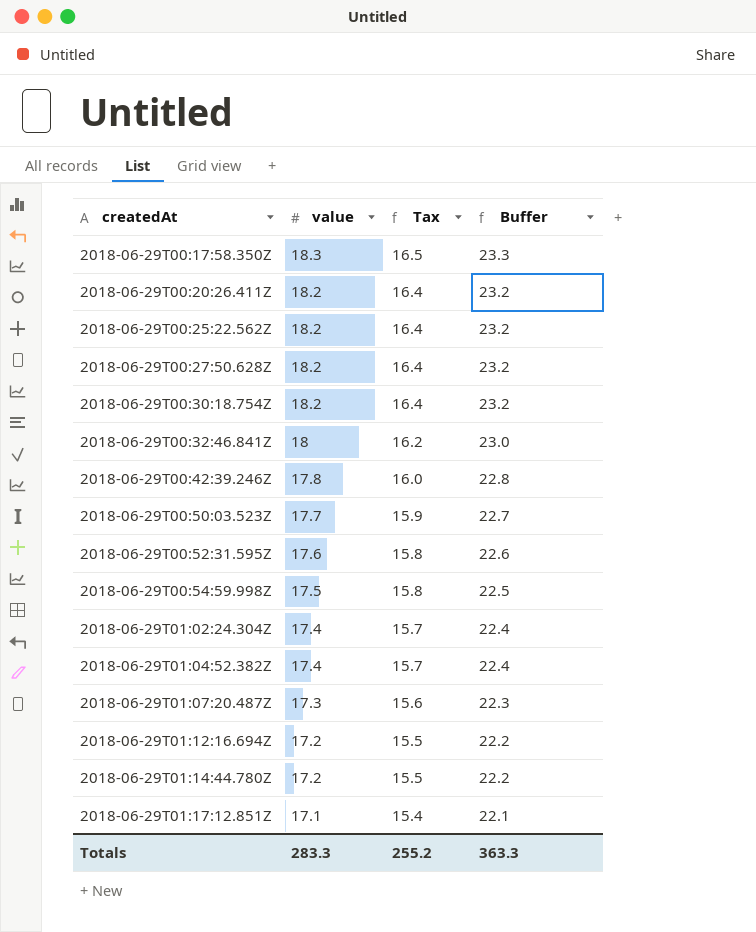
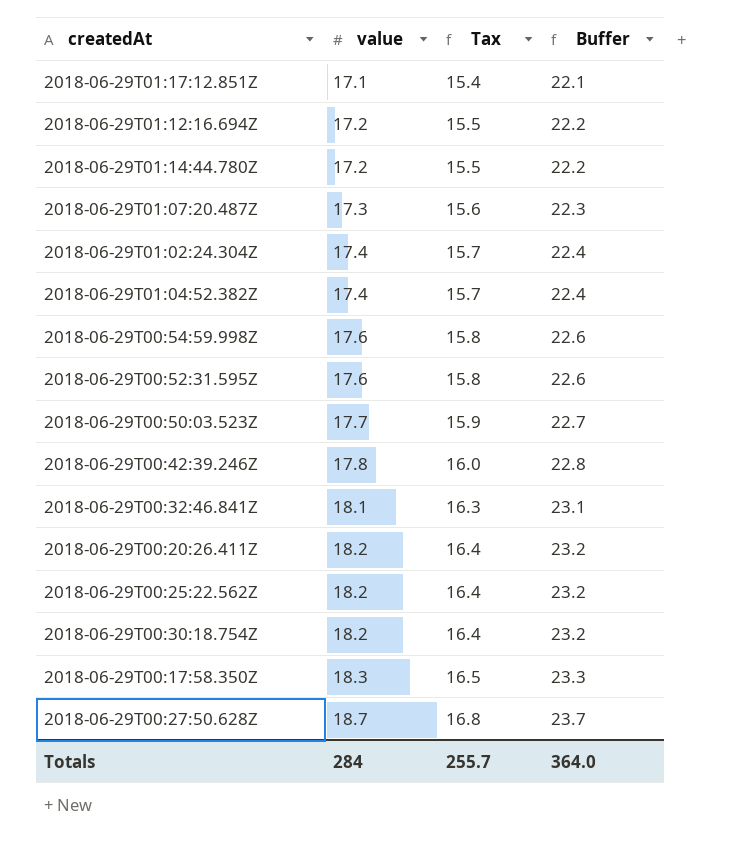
row order: createdAt ascending -> value ascending
2018-06-29T00:54:59.998Z | value: 17.5 -> 17.6
2018-06-29T00:54:59.998Z | Buffer: 22.5 -> 22.6
2018-06-29T00:32:46.841Z | value: 18 -> 18.1
2018-06-29T00:32:46.841Z | Tax: 16.2 -> 16.3
2018-06-29T00:32:46.841Z | Buffer: 23.0 -> 23.1
2018-06-29T00:27:50.628Z | value: 18.2 -> 18.7
2018-06-29T00:27:50.628Z | Tax: 16.4 -> 16.8
2018-06-29T00:27:50.628Z | Buffer: 23.2 -> 23.7
Totals | value: 283.3 -> 284
Totals | Tax: 255.2 -> 255.7
Totals | Buffer: 363.3 -> 364.0

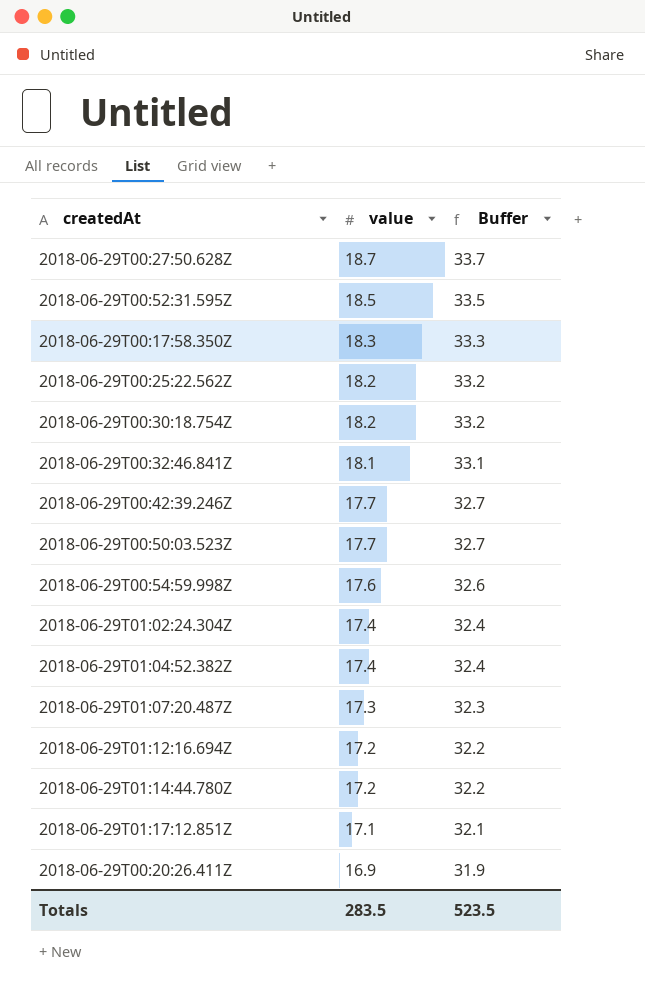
row order: value ascending -> value descending
column Tax | formula: [value] * 0.9 -> none
column Buffer | formula: [value] + 5 -> [value] + 15
2018-06-29T00:52:31.595Z | value: 17.6 -> 18.5
2018-06-29T00:42:39.246Z | value: 17.8 -> 17.7
2018-06-29T00:20:26.411Z | value: 18.2 -> 16.9
Totals | value: 284 -> 283.5
Totals | Buffer: 364.0 -> 523.5

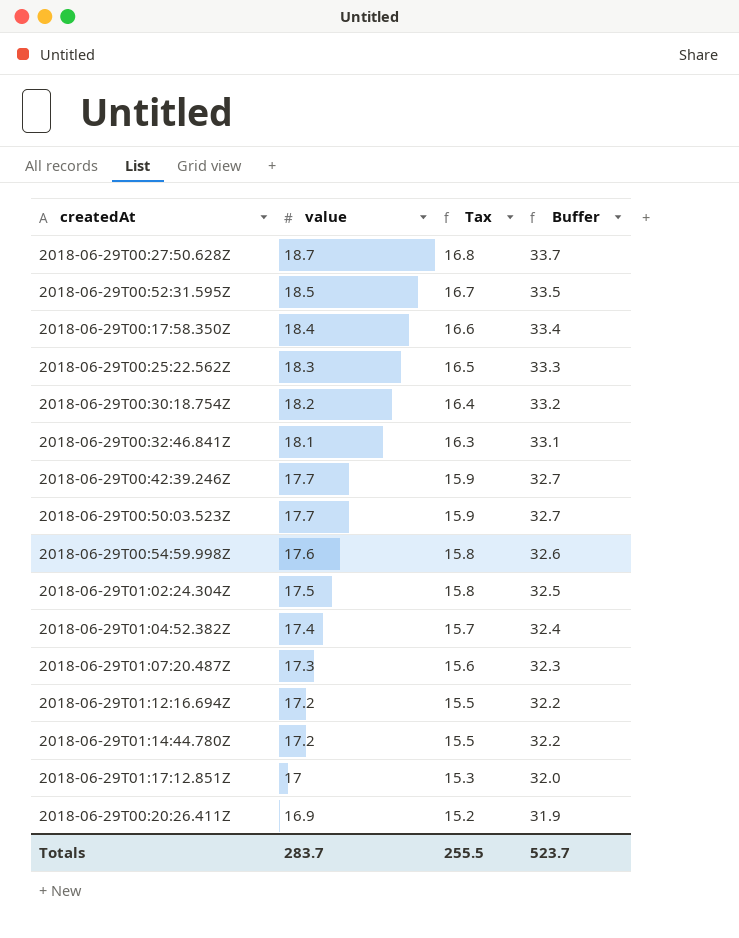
column Tax | formula: none -> [value] * 0.9
2018-06-29T00:17:58.350Z | value: 18.3 -> 18.4
2018-06-29T00:17:58.350Z | Buffer: 33.3 -> 33.4
2018-06-29T00:25:22.562Z | value: 18.2 -> 18.3
2018-06-29T00:25:22.562Z | Buffer: 33.2 -> 33.3
2018-06-29T01:02:24.304Z | value: 17.4 -> 17.5
2018-06-29T01:02:24.304Z | Buffer: 32.4 -> 32.5
2018-06-29T01:17:12.851Z | value: 17.1 -> 17
2018-06-29T01:17:12.851Z | Buffer: 32.1 -> 32.0
Totals | value: 283.5 -> 283.7
Totals | Buffer: 523.5 -> 523.7

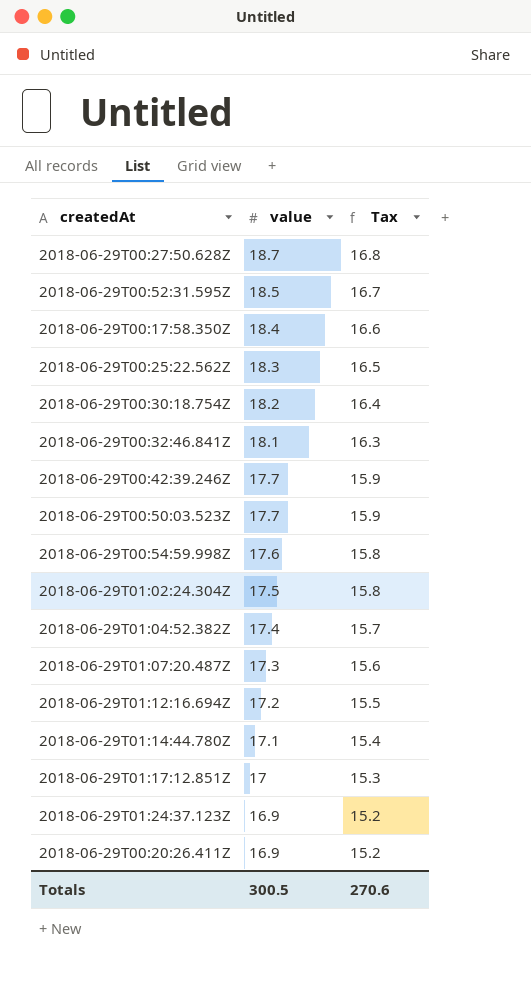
column Buffer | formula: [value] + 15 -> none
2018-06-29T01:14:44.780Z | value: 17.2 -> 17.1
2018-06-29T01:14:44.780Z | Tax: 15.5 -> 15.4
row 2018-06-29T01:24:37.123Z: none -> 16.9 | 15.2
Totals | value: 283.7 -> 300.5
Totals | Tax: 255.5 -> 270.6

